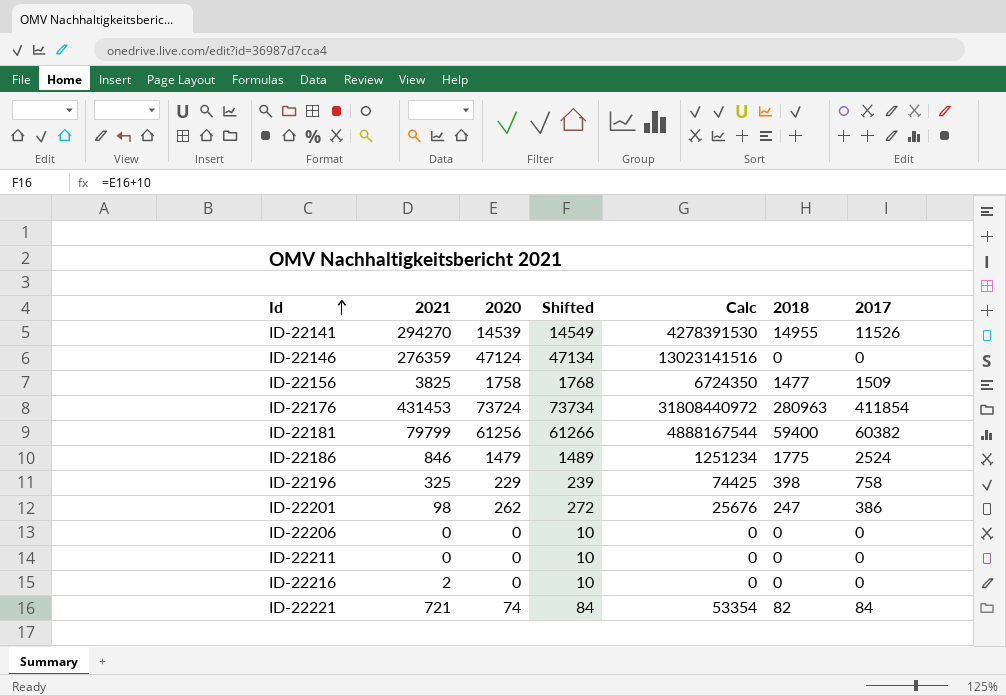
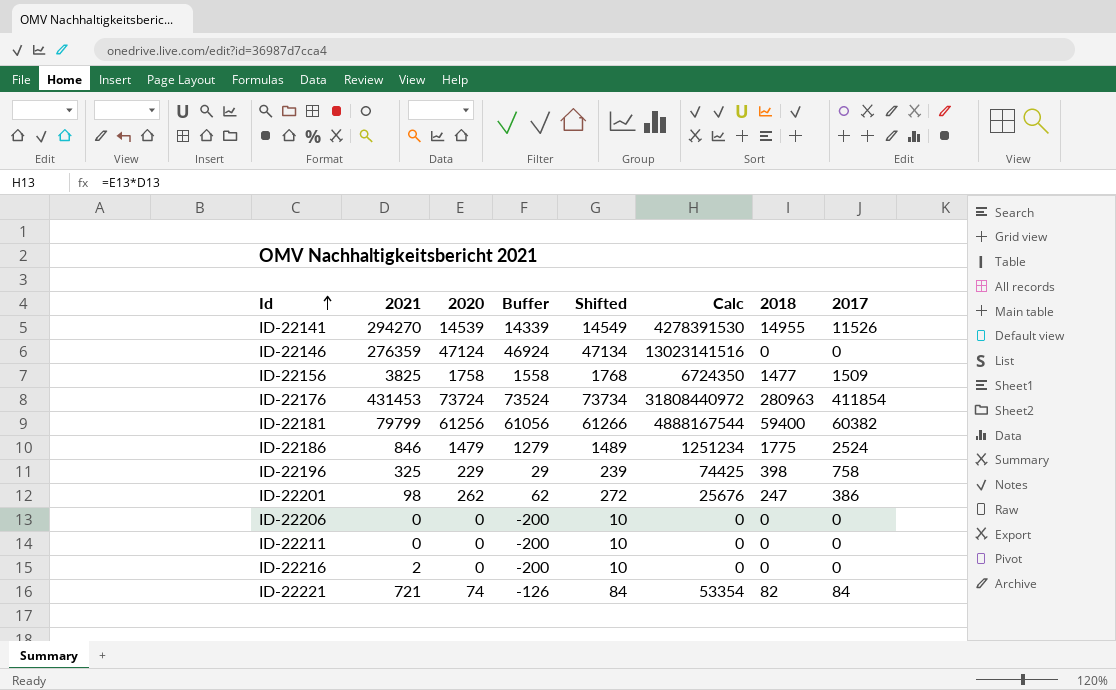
column Buffer | formula: none -> [2020] - 200

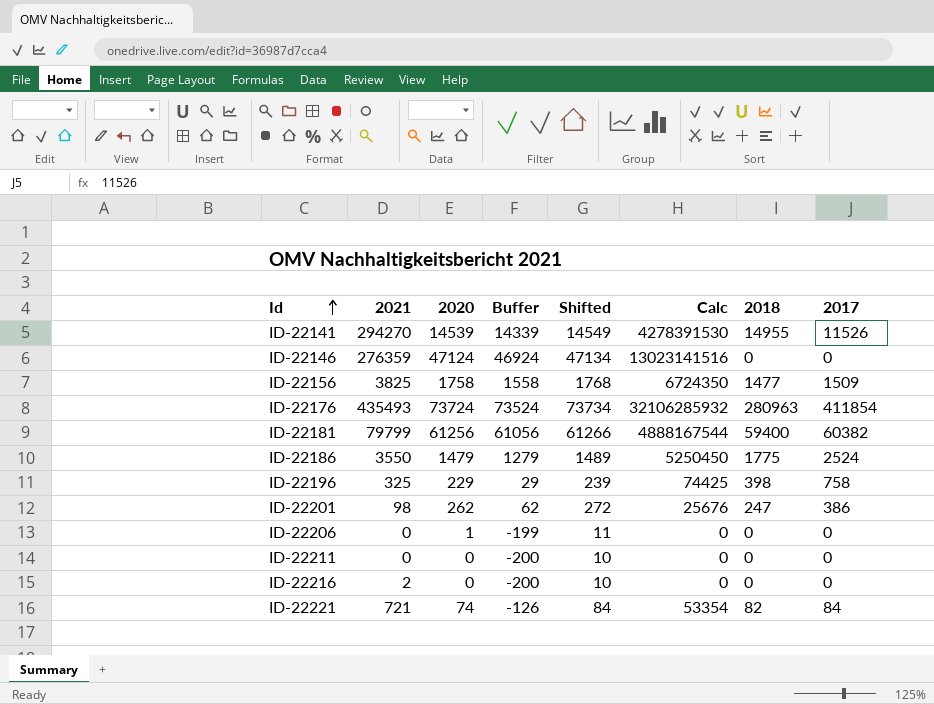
ID-22176 | 2021: 431453 -> 435493
ID-22176 | Calc: 31808440972 -> 32106285932
ID-22186 | 2021: 846 -> 3550
ID-22186 | Calc: 1251234 -> 5250450
ID-22206 | 2020: 0 -> 1
ID-22206 | Buffer: -200 -> -199
ID-22206 | Shifted: 10 -> 11

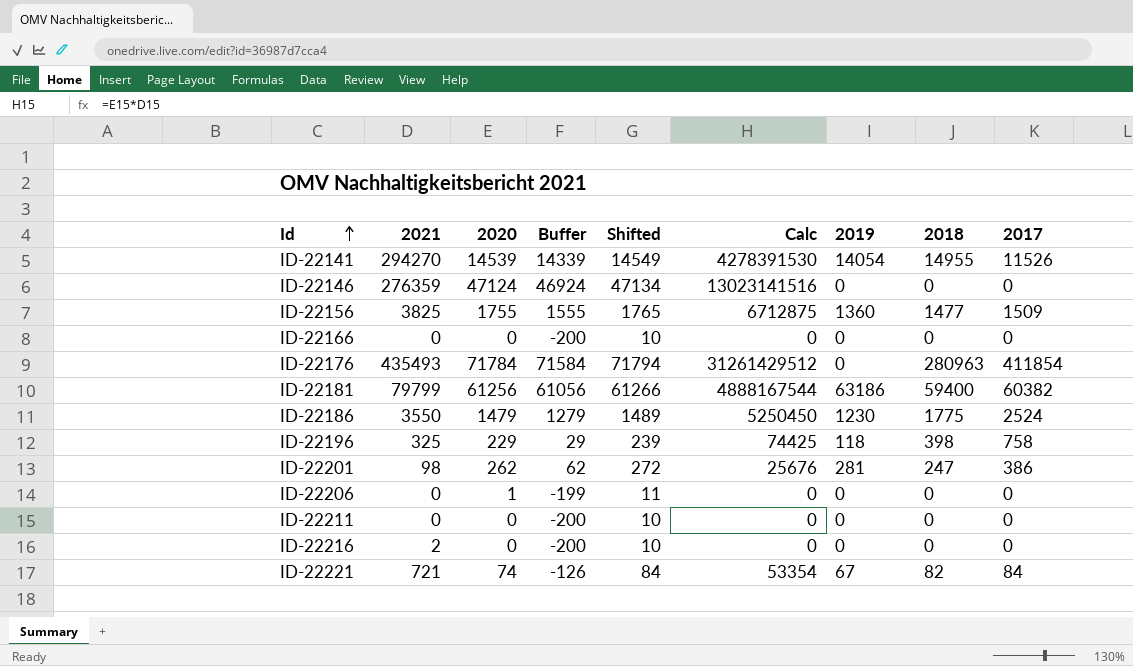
column 2019 | position: none -> 7
ID-22156 | 2020: 1758 -> 1755
ID-22156 | Buffer: 1558 -> 1555
ID-22156 | Shifted: 1768 -> 1765
ID-22156 | Calc: 6724350 -> 6712875
row ID-22166: none -> 0 | 0 | -200 | 10 | 0 | 0 | 0 | 0
ID-22176 | 2020: 73724 -> 71784
ID-22176 | Buffer: 73524 -> 71584
ID-22176 | Shifted: 73734 -> 71794
ID-22176 | Calc: 32106285932 -> 31261429512

